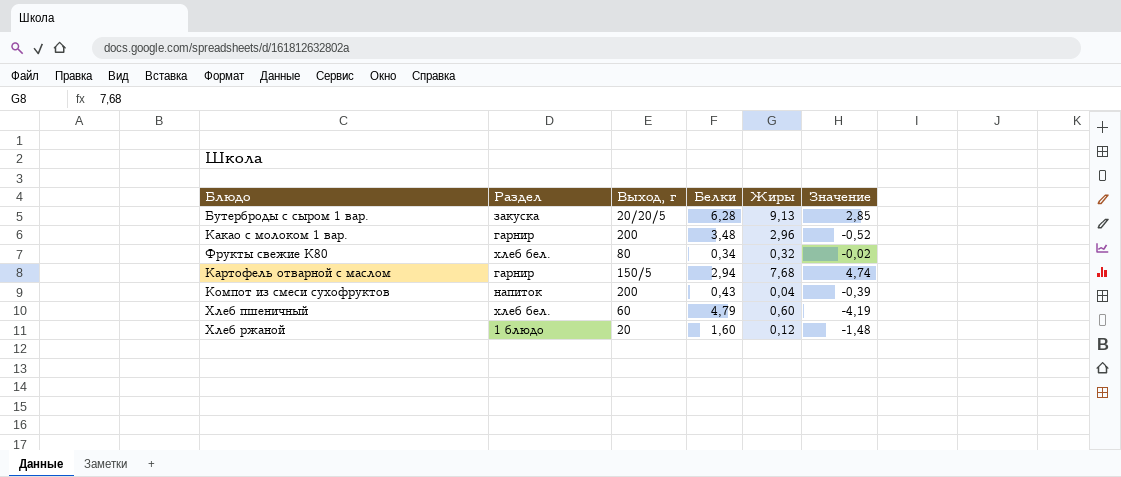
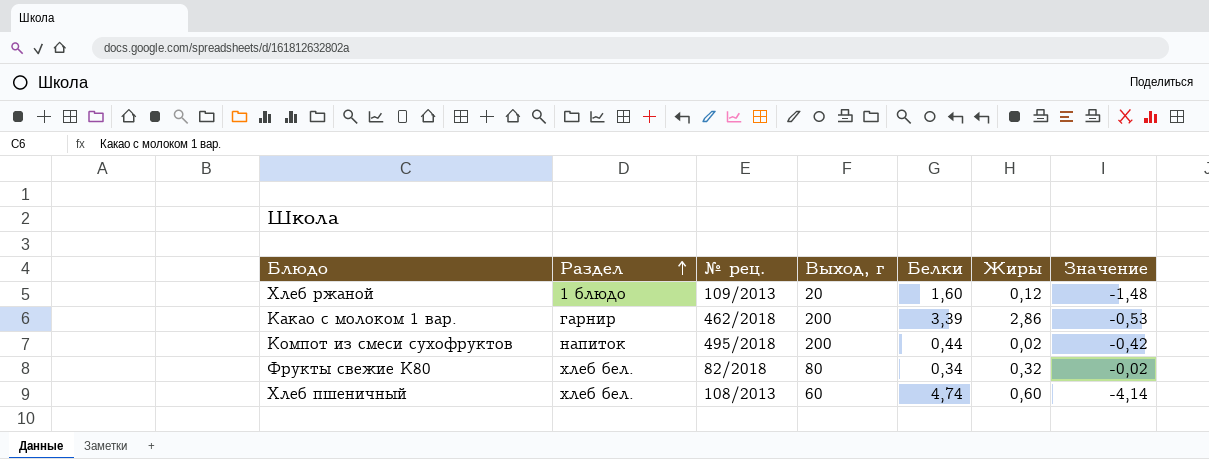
row order: none -> Раздел ascending
column № рец. | position: none -> 3
row Бутерброды с сыром 1 вар.: закуска | 20/20/5 | 6,28 | 9,13 | 2,85 -> none
row Картофель отварной с маслом: гарнир | 150/5 | 2,94 | 7,68 | 4,74 -> none
Какао с молоком 1 вар. | Белки: 3,48 -> 3,39
Какао с молоком 1 вар. | Жиры: 2,96 -> 2,86
Какао с молоком 1 вар. | Значение: -0,52 -> -0,53
Компот из смеси сухофруктов | Белки: 0,43 -> 0,44
Компот из смеси сухофруктов | Жиры: 0,04 -> 0,02
Компот из смеси сухофруктов | Значение: -0,39 -> -0,42
Хлеб пшеничный | Белки: 4,79 -> 4,74
Хлеб пшеничный | Значение: -4,19 -> -4,14

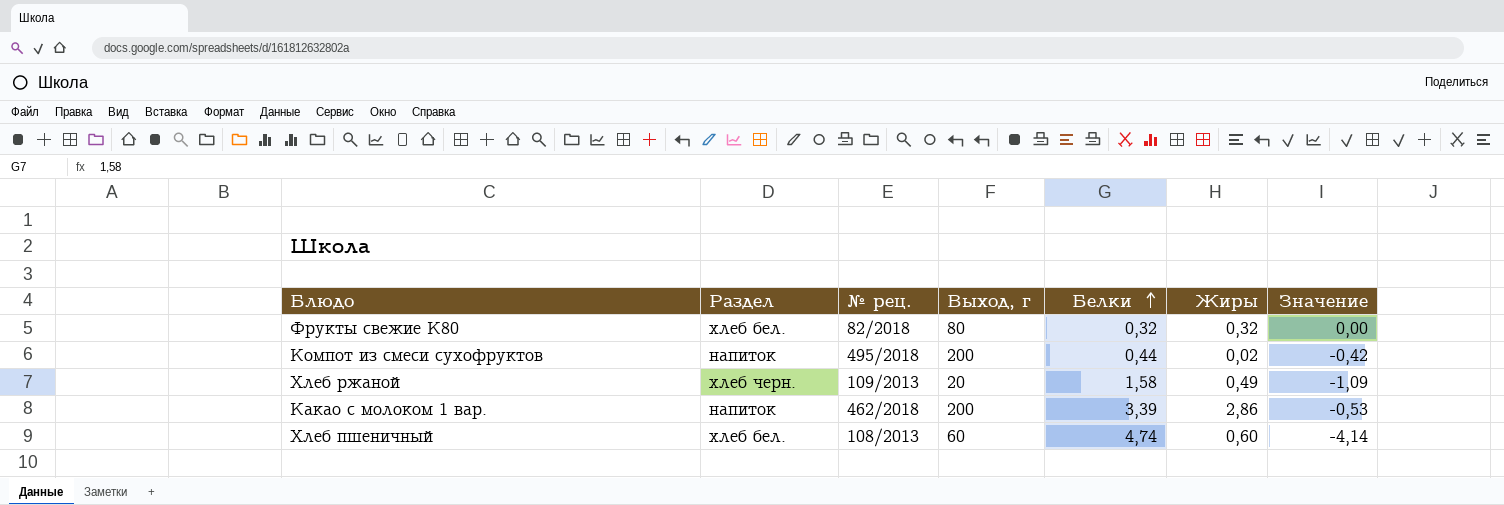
row order: Раздел ascending -> Белки ascending
Фрукты свежие К80 | Белки: 0,34 -> 0,32
Фрукты свежие К80 | Значение: -0,02 -> 0,00
Хлеб ржаной | Раздел: 1 блюдо -> хлеб черн.
Хлеб ржаной | Белки: 1,60 -> 1,58
Хлеб ржаной | Жиры: 0,12 -> 0,49
Хлеб ржаной | Значение: -1,48 -> -1,09
Какао с молоком 1 вар. | Раздел: гарнир -> напиток

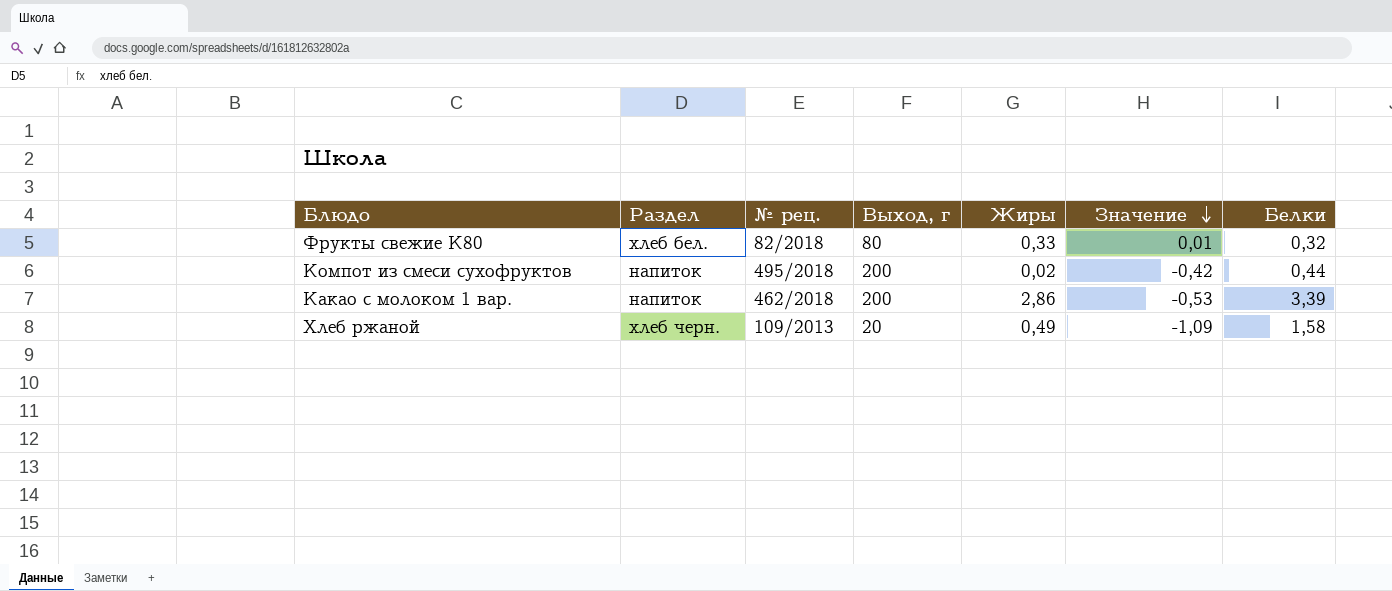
row order: Белки ascending -> Значение descending
column Белки | position: 5 -> 7
row Хлеб пшеничный: хлеб бел. | 108/2013 | 60 | 4,74 | 0,60 | -4,14 -> none
Фрукты свежие К80 | Жиры: 0,32 -> 0,33
Фрукты свежие К80 | Значение: 0,00 -> 0,01

